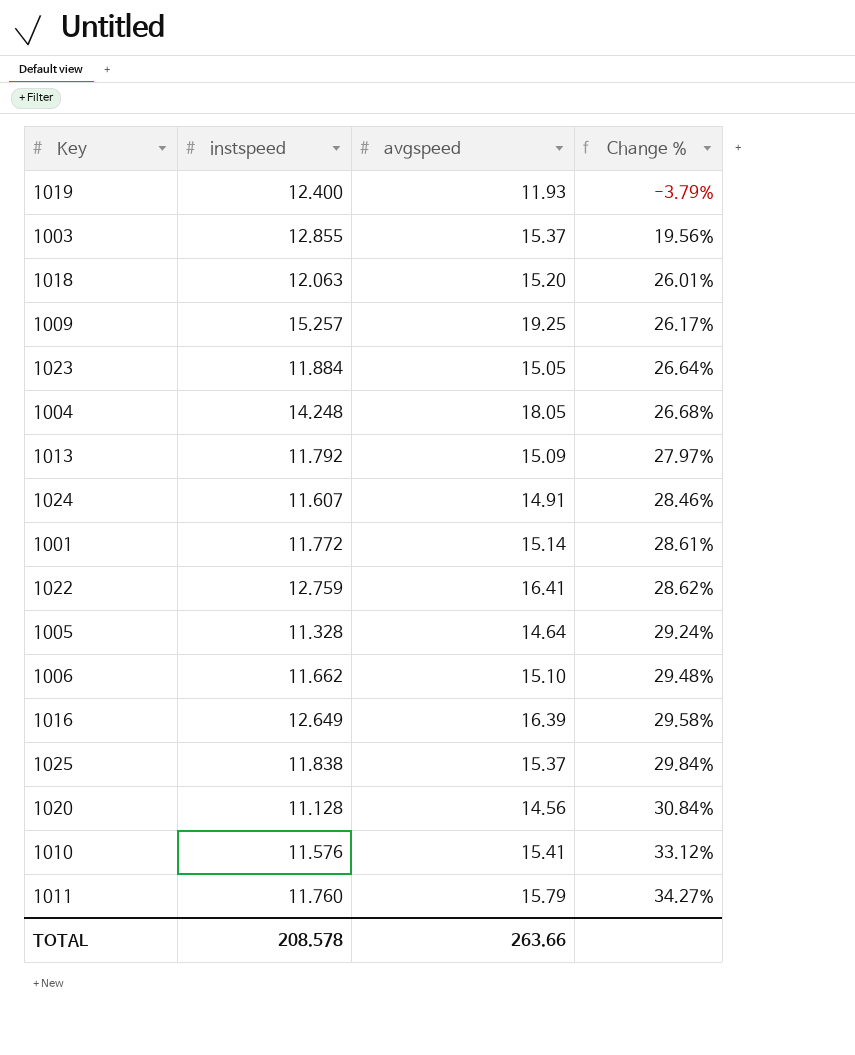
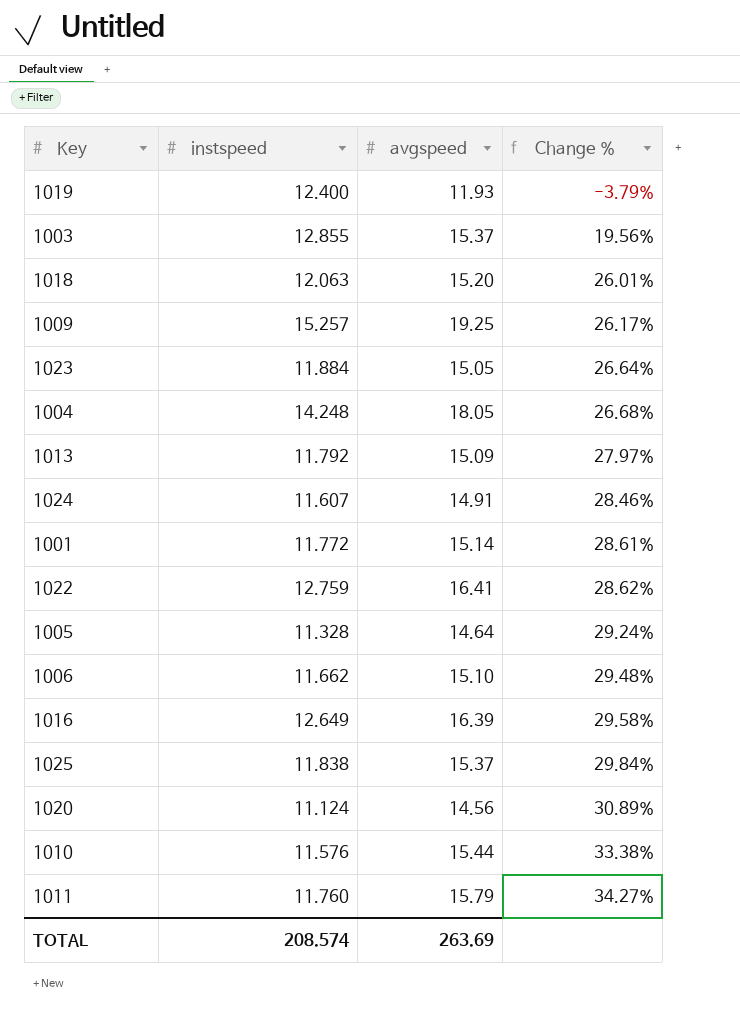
1020 | instspeed: 11.128 -> 11.124
1020 | Change %: 30.84% -> 30.89%
1010 | avgspeed: 15.41 -> 15.44
1010 | Change %: 33.12% -> 33.38%
TOTAL | instspeed: 208.578 -> 208.574
TOTAL | avgspeed: 263.66 -> 263.69

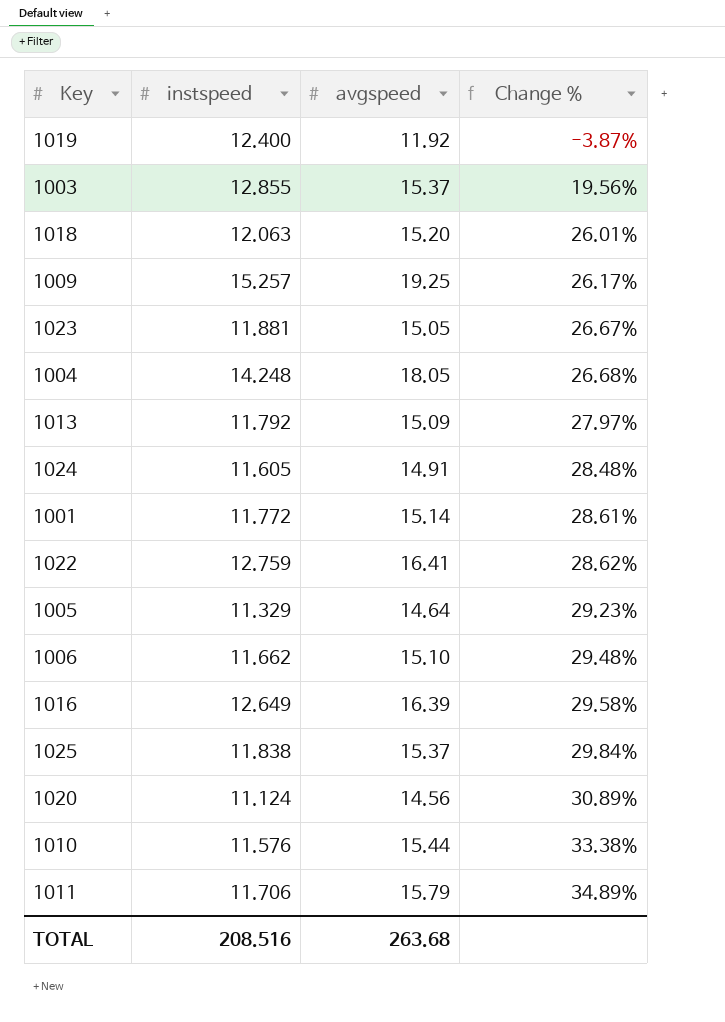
1019 | avgspeed: 11.93 -> 11.92
1019 | Change %: -3.79% -> -3.87%
1023 | instspeed: 11.884 -> 11.881
1023 | Change %: 26.64% -> 26.67%
1024 | instspeed: 11.607 -> 11.605
1024 | Change %: 28.46% -> 28.48%
1005 | instspeed: 11.328 -> 11.329
1005 | Change %: 29.24% -> 29.23%
1011 | instspeed: 11.760 -> 11.706
1011 | Change %: 34.27% -> 34.89%
TOTAL | instspeed: 208.574 -> 208.516
TOTAL | avgspeed: 263.69 -> 263.68

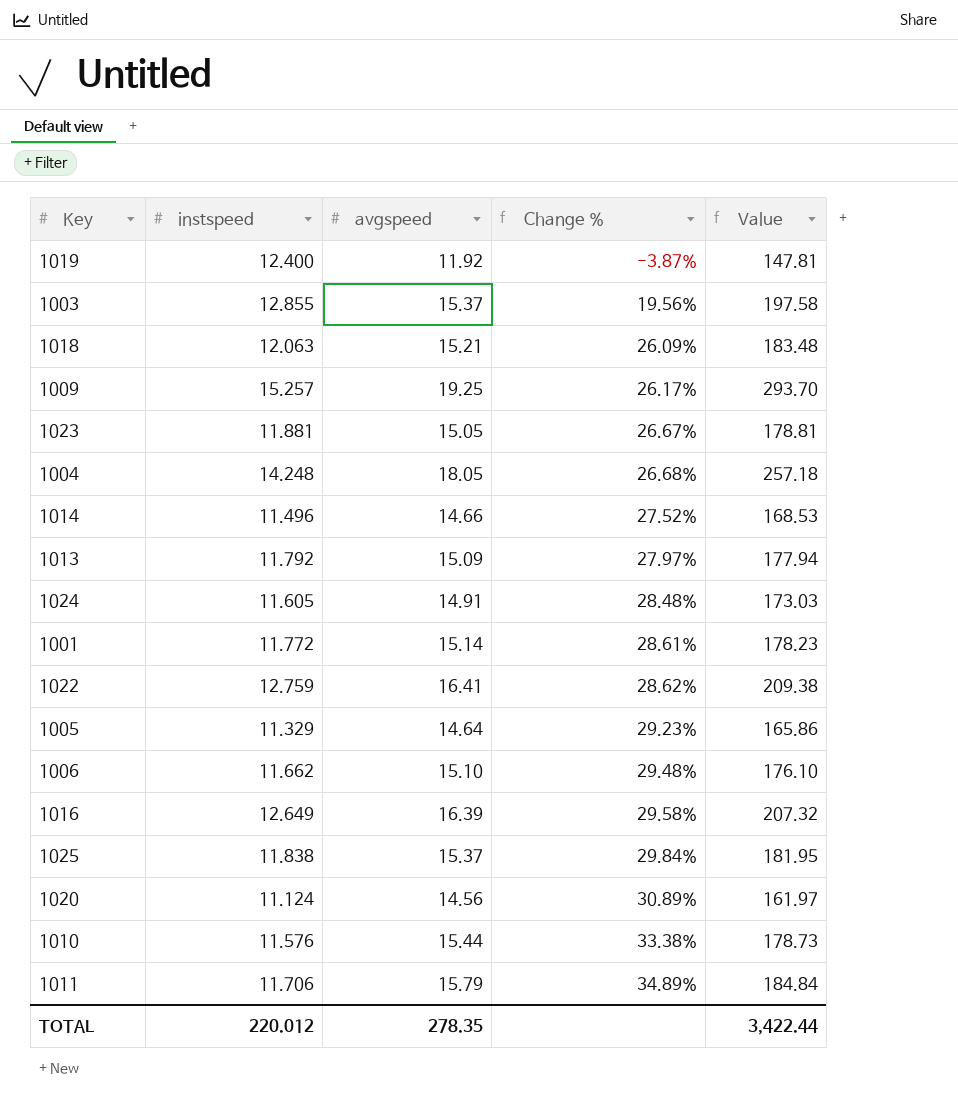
column Value | formula: none -> [instspeed] * [avgspeed]
1018 | avgspeed: 15.20 -> 15.21
1018 | Change %: 26.01% -> 26.09%
row 1014: none -> 11.496 | 14.66 | 27.52% | 168.53
TOTAL | instspeed: 208.516 -> 220.012
TOTAL | avgspeed: 263.68 -> 278.35

